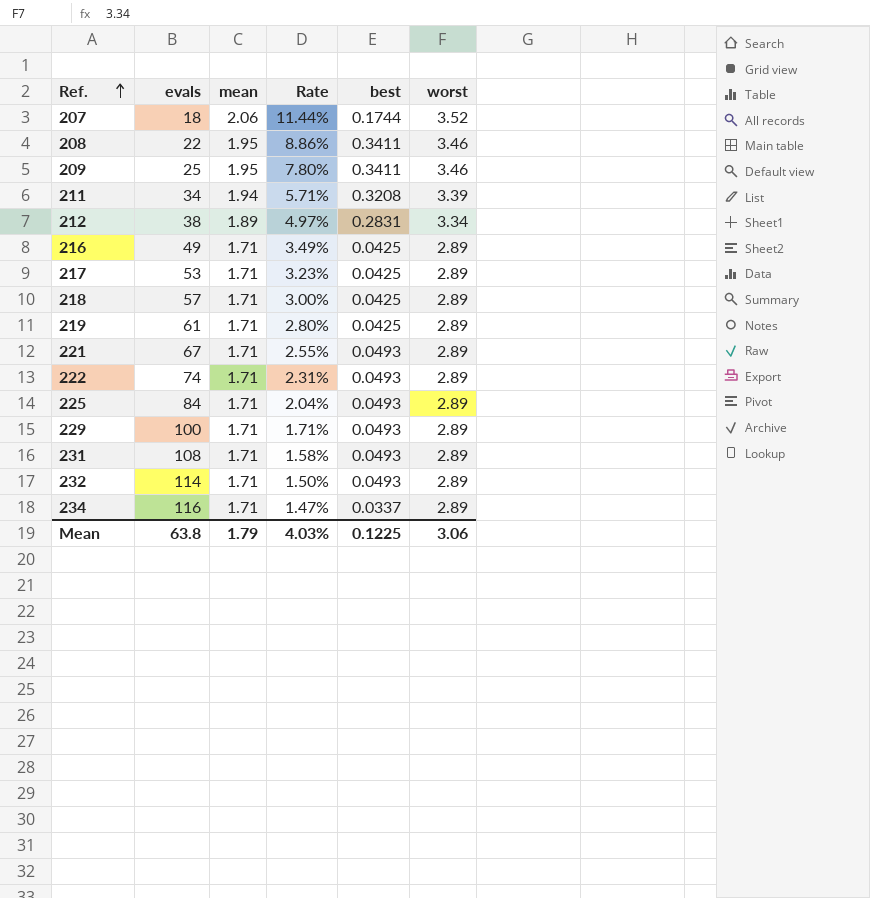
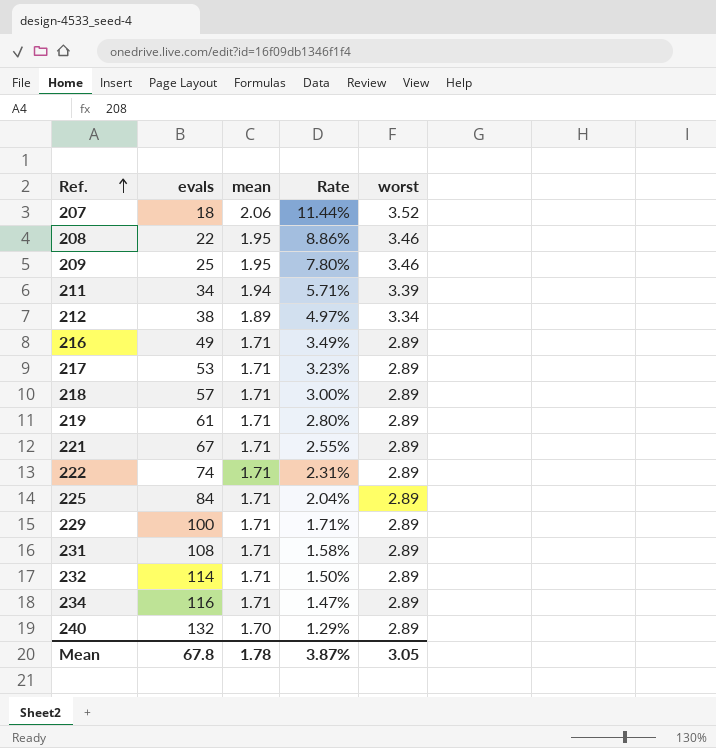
column best | position: 5 -> none
row 240: none -> 132 | 1.70 | 1.29% | 2.89
Mean | evals: 63.8 -> 67.8
Mean | mean: 1.79 -> 1.78
Mean | Rate: 4.03% -> 3.87%
Mean | worst: 3.06 -> 3.05

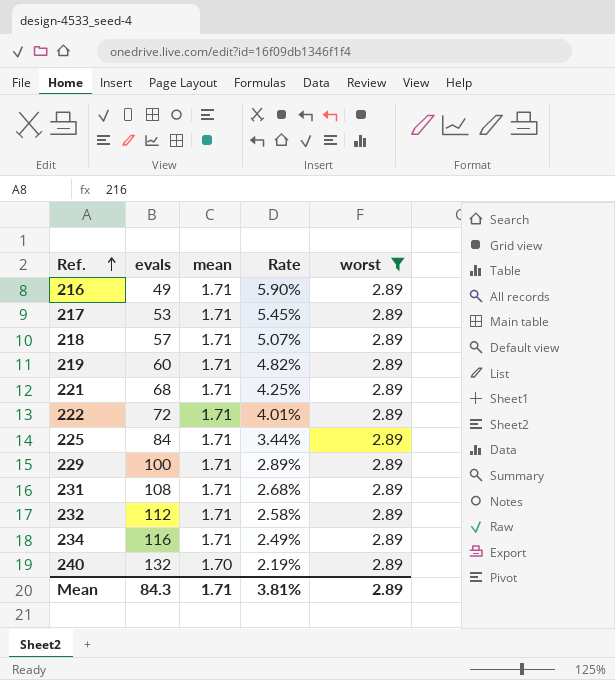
filter: none -> worst = 2.89
column Rate | formula: [mean] / [evals] -> [worst] / [evals]
219 | evals: 61 -> 60
221 | evals: 67 -> 68
222 | evals: 74 -> 72
232 | evals: 114 -> 112
Mean | evals: 67.8 -> 84.3
Mean | mean: 1.78 -> 1.71
Mean | Rate: 3.87% -> 3.81%
Mean | worst: 3.05 -> 2.89

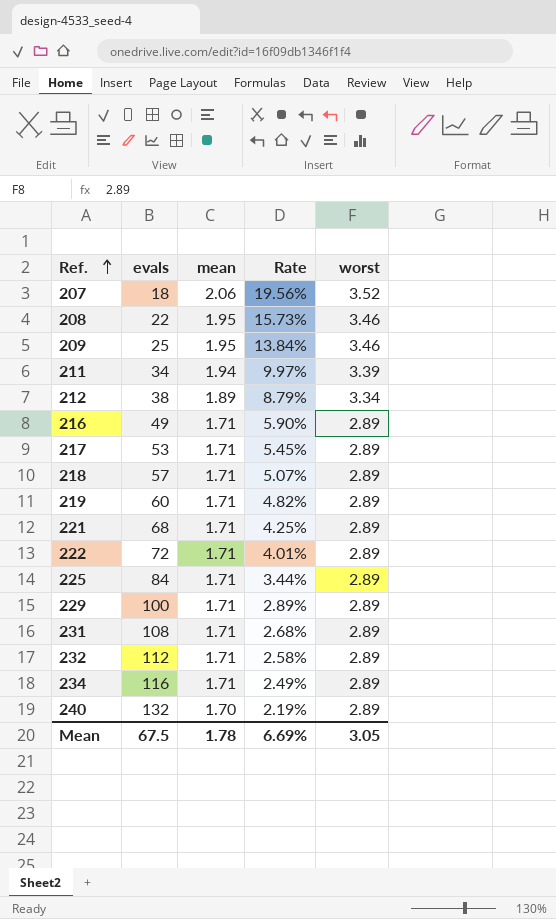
filter: worst = 2.89 -> none
Mean | evals: 84.3 -> 67.5
Mean | mean: 1.71 -> 1.78
Mean | Rate: 3.81% -> 6.69%
Mean | worst: 2.89 -> 3.05

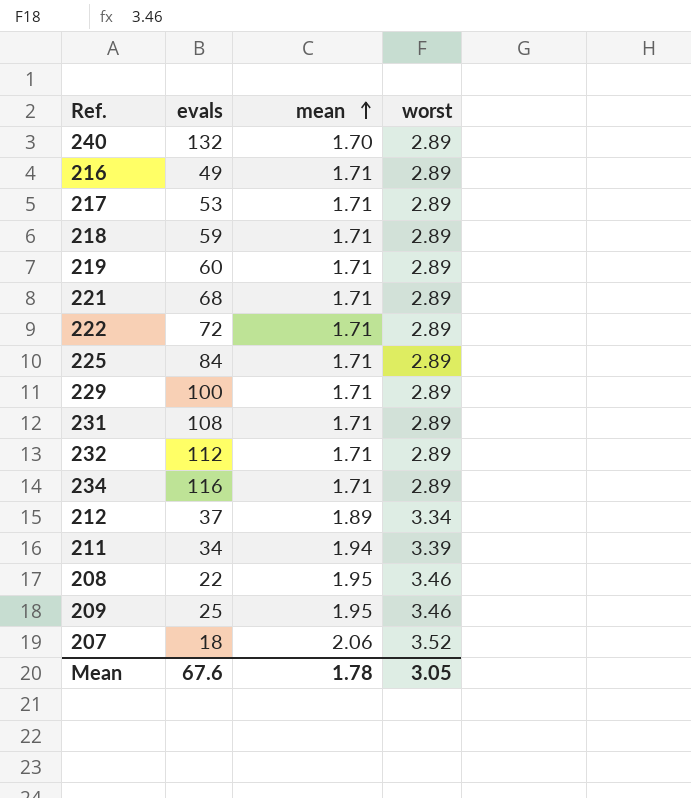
row order: Ref. ascending -> mean ascending
column Rate | formula: [worst] / [evals] -> none
218 | evals: 57 -> 59
212 | evals: 38 -> 37
Mean | evals: 67.5 -> 67.6

